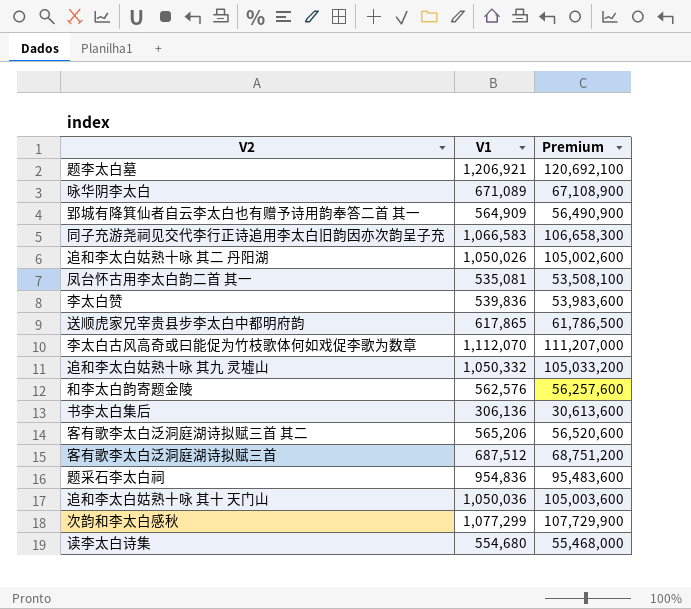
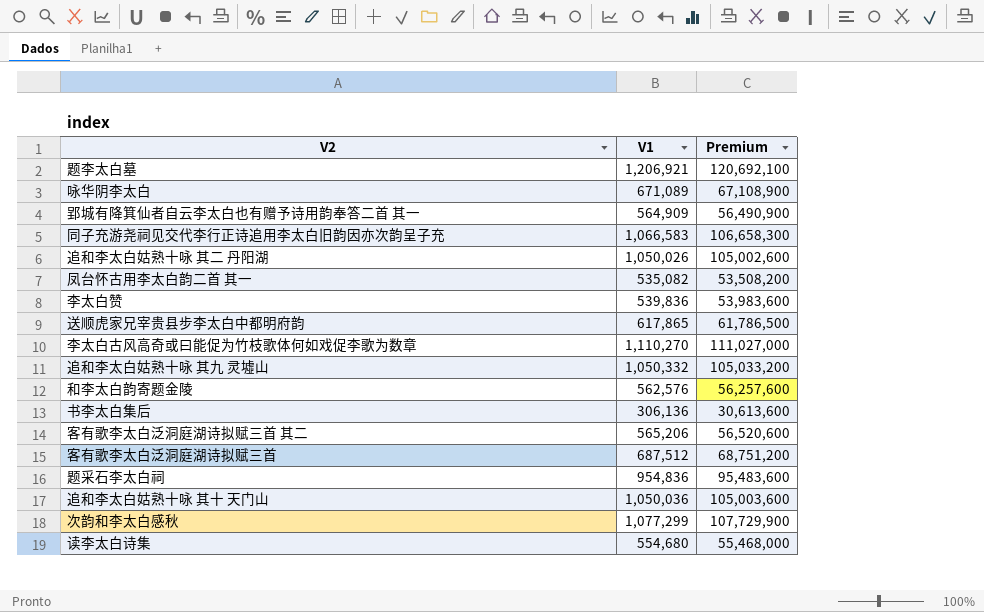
凤台怀古用李太白韵二首 其一 | V1: 535,081 -> 535,082
凤台怀古用李太白韵二首 其一 | Premium: 53,508,100 -> 53,508,200
李太白古风高奇或曰能促为竹枝歌体何如戏促李歌为数章 | V1: 1,112,070 -> 1,110,270
李太白古风高奇或曰能促为竹枝歌体何如戏促李歌为数章 | Premium: 111,207,000 -> 111,027,000

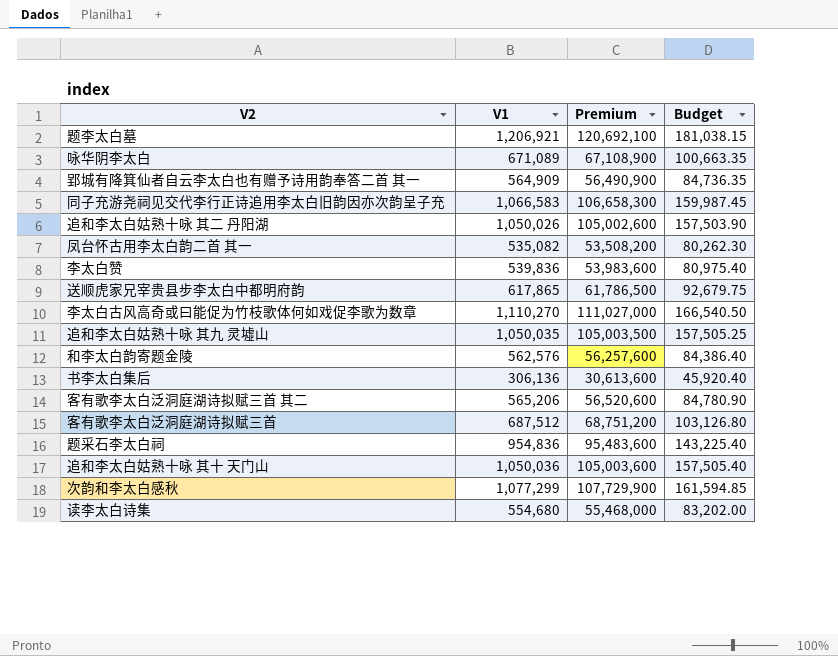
column Budget | formula: none -> [V1] * 0.15
追和李太白姑熟十咏 其九 灵墟山 | V1: 1,050,332 -> 1,050,035
追和李太白姑熟十咏 其九 灵墟山 | Premium: 105,033,200 -> 105,003,500

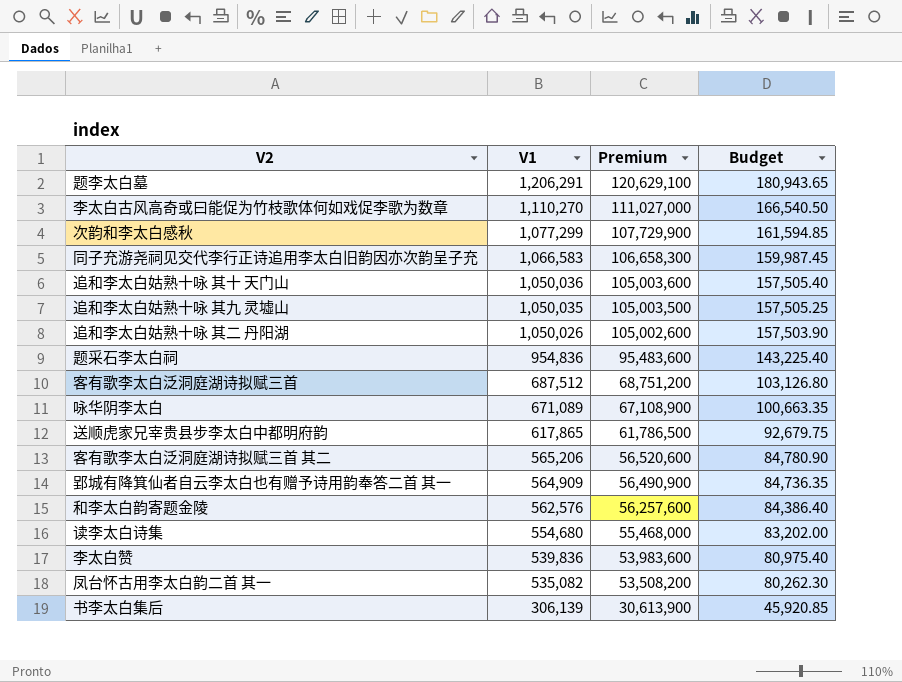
row order: none -> V1 descending
题李太白墓 | V1: 1,206,921 -> 1,206,291
题李太白墓 | Premium: 120,692,100 -> 120,629,100
题李太白墓 | Budget: 181,038.15 -> 180,943.65
书李太白集后 | V1: 306,136 -> 306,139
书李太白集后 | Premium: 30,613,600 -> 30,613,900
书李太白集后 | Budget: 45,920.40 -> 45,920.85

